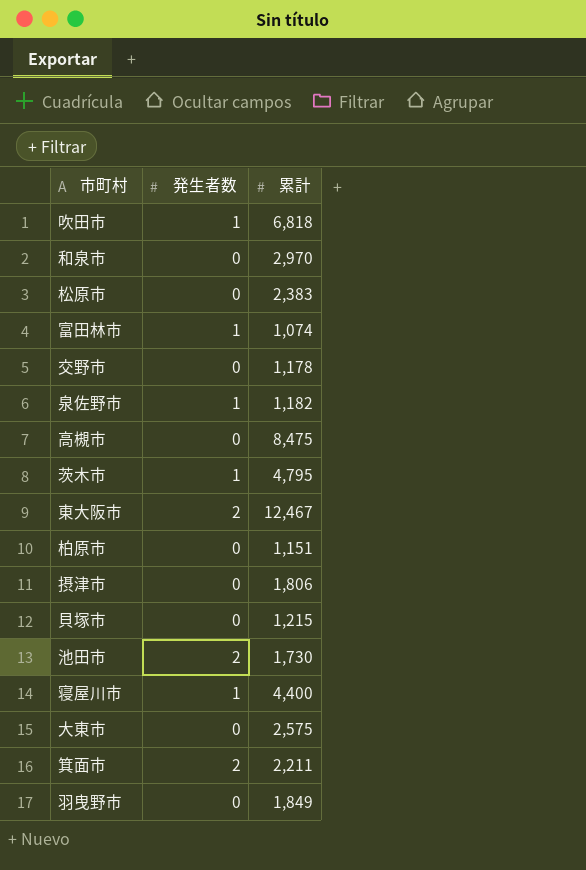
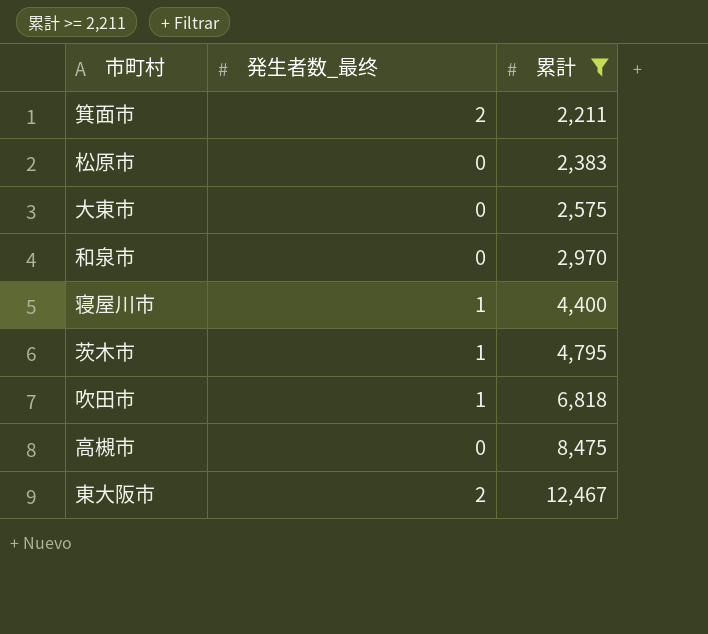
filter: none -> 累計 >= 2,211
row order: none -> 累計 ascending
column name: 発生者数 -> 発生者数_最终

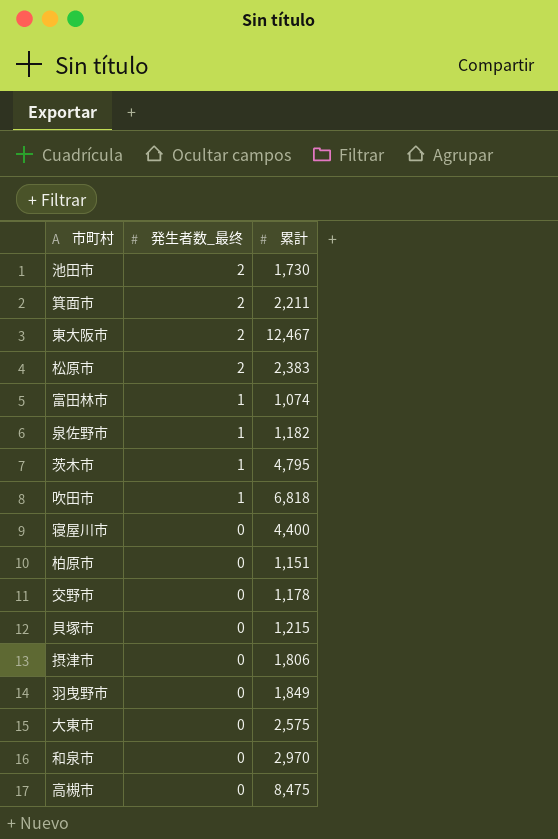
filter: 累計 >= 2,211 -> none
row order: 累計 ascending -> 発生者数_最终 descending
松原市 | 発生者数_最终: 0 -> 2
寝屋川市 | 発生者数_最终: 1 -> 0

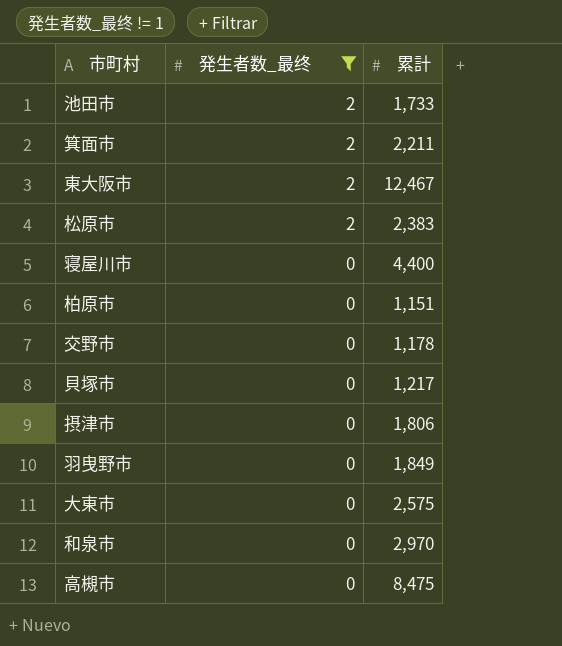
filter: none -> 発生者数_最终 != 1
池田市 | 累計: 1,730 -> 1,733
貝塚市 | 累計: 1,215 -> 1,217

